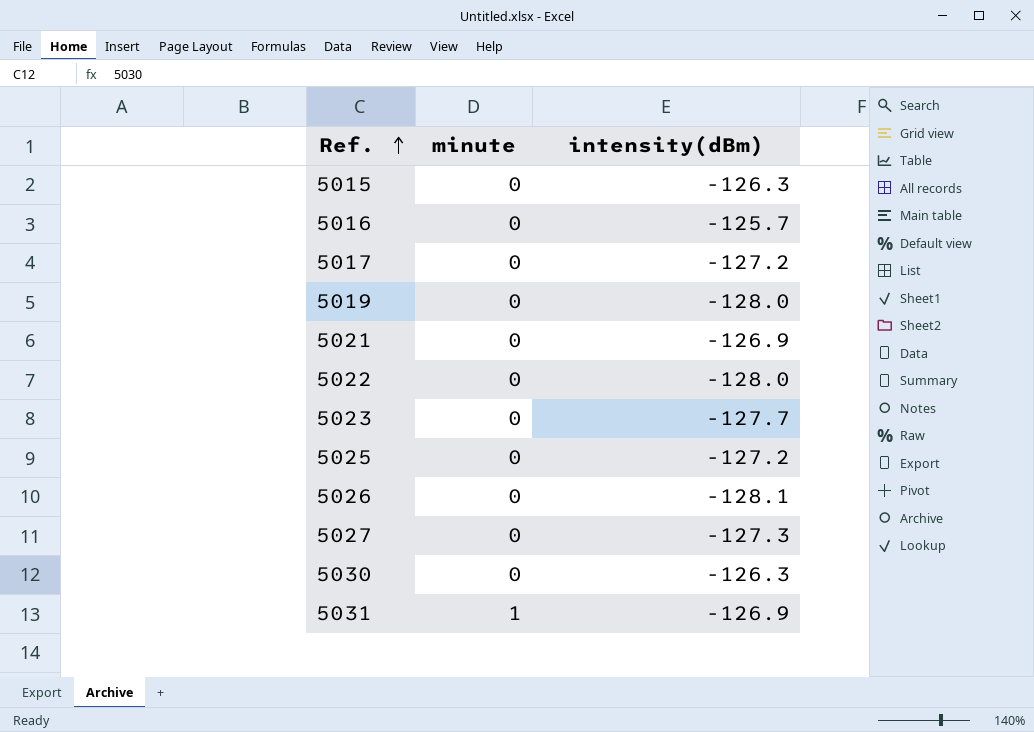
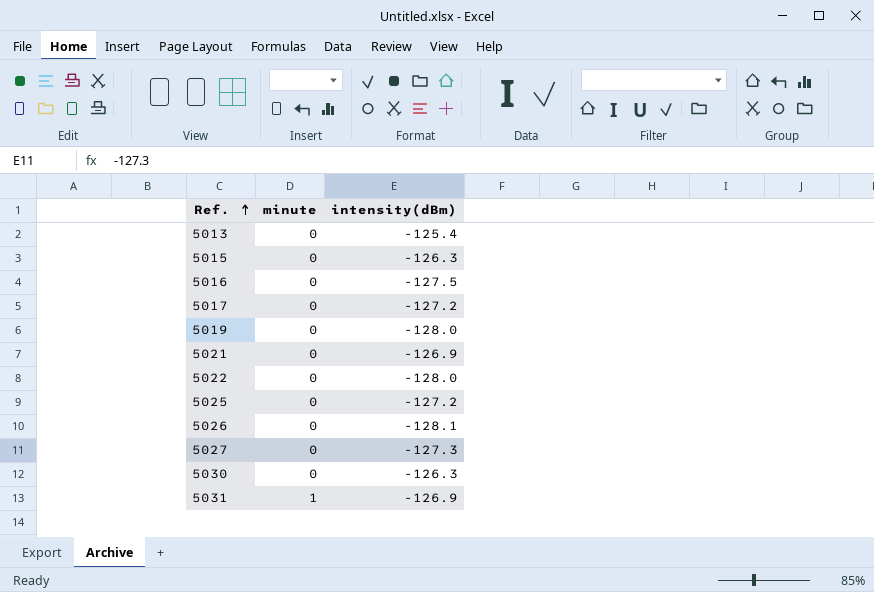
row 5023: 0 | -127.7 -> none
row 5013: none -> 0 | -125.4
5016 | intensity(dBm): -125.7 -> -127.5

